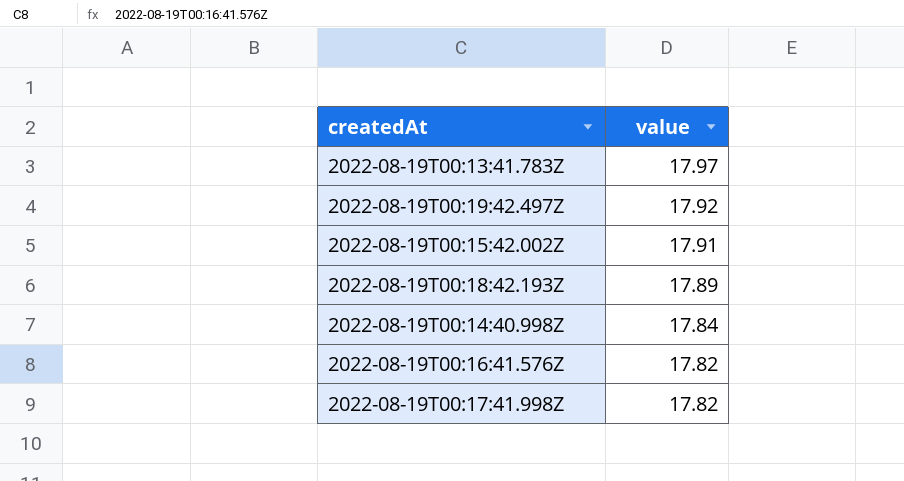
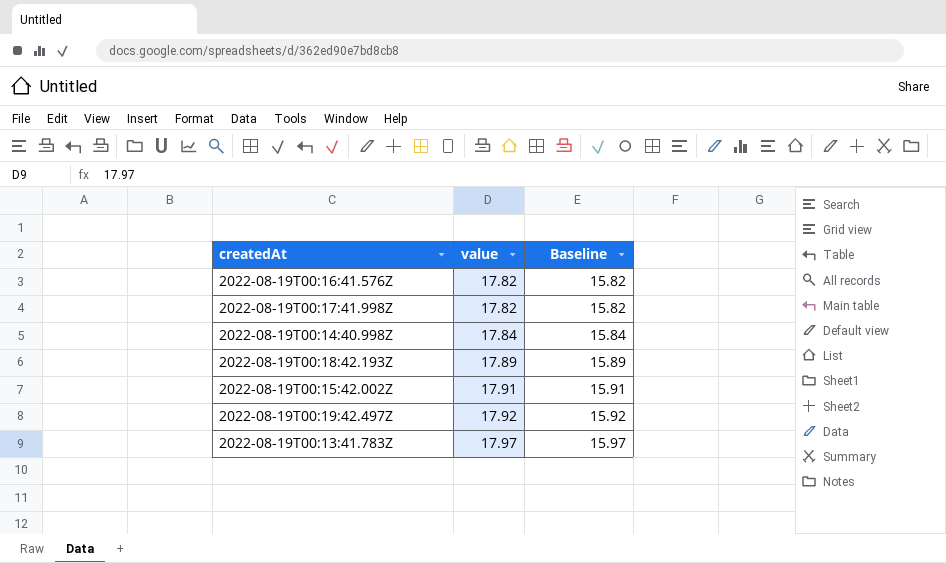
row order: value descending -> value ascending
column Baseline | formula: none -> [value] - 2

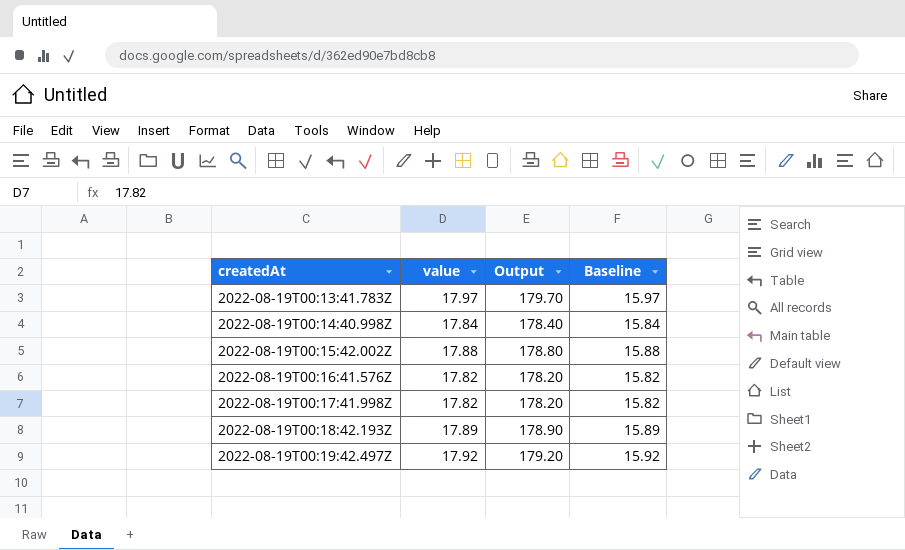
row order: value ascending -> createdAt ascending
column Output | formula: none -> [value] * 10
2022-08-19T00:15:42.002Z | value: 17.91 -> 17.88
2022-08-19T00:15:42.002Z | Baseline: 15.91 -> 15.88

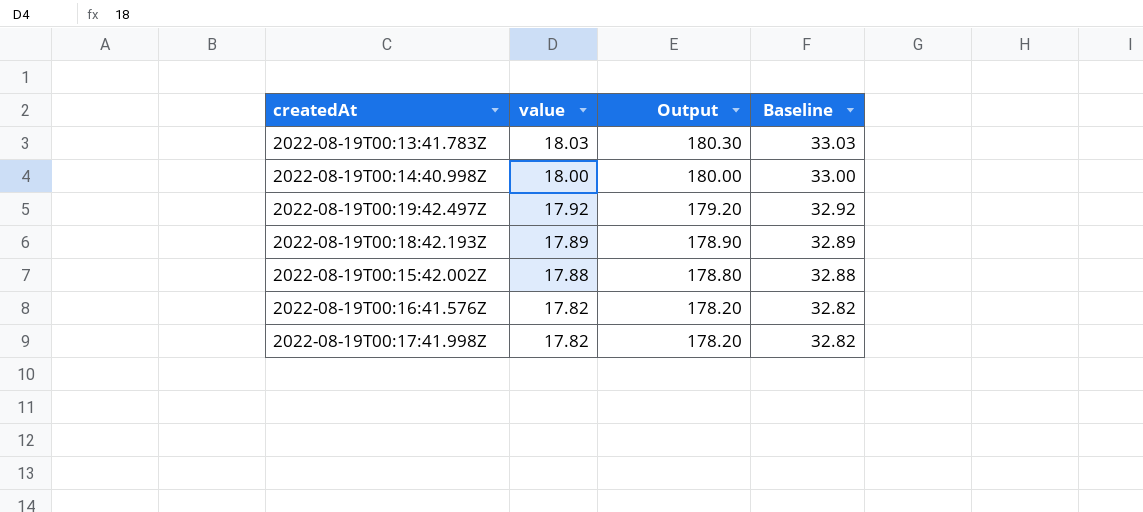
row order: createdAt ascending -> value descending
column Baseline | formula: [value] - 2 -> [value] + 15
2022-08-19T00:13:41.783Z | value: 17.97 -> 18.03
2022-08-19T00:13:41.783Z | Output: 179.70 -> 180.30
2022-08-19T00:14:40.998Z | value: 17.84 -> 18.00
2022-08-19T00:14:40.998Z | Output: 178.40 -> 180.00

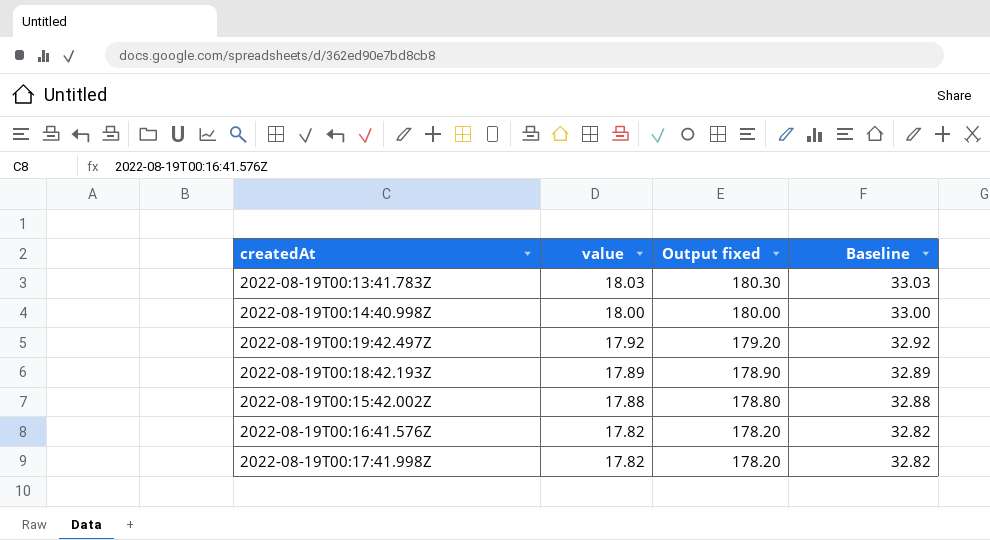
column name: Output -> Output fixed

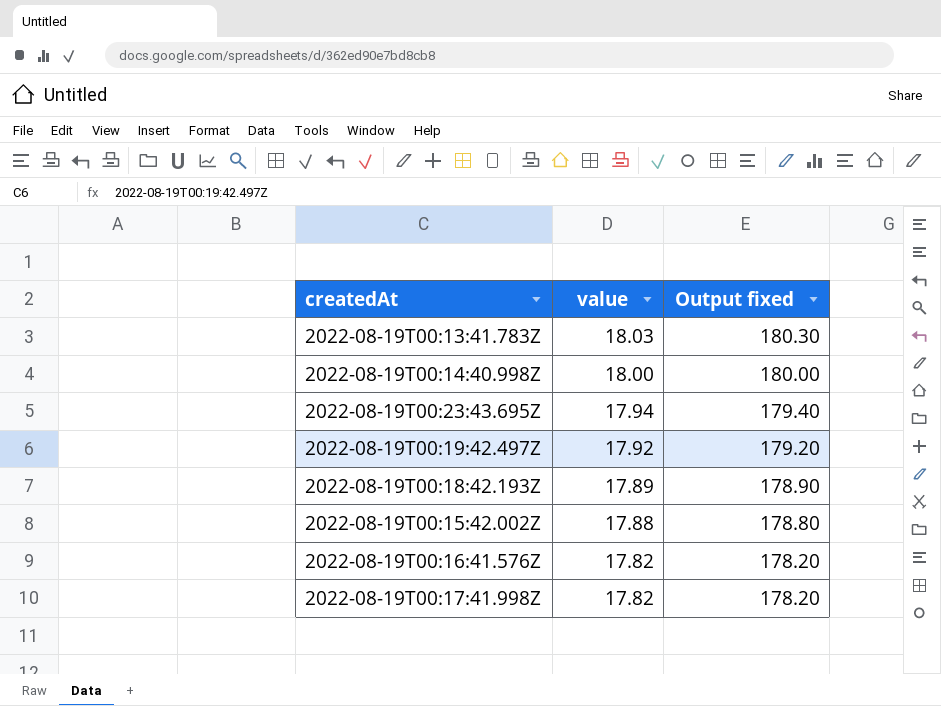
column Baseline | formula: [value] + 15 -> none
row 2022-08-19T00:23:43.695Z: none -> 17.94 | 179.40

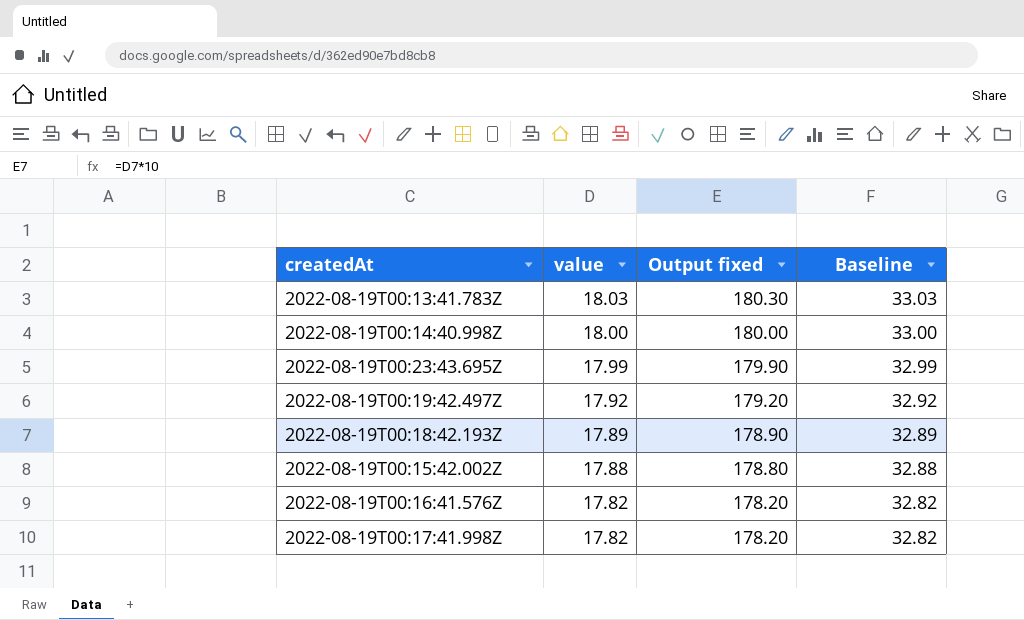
column Baseline | formula: none -> [value] + 15
2022-08-19T00:23:43.695Z | value: 17.94 -> 17.99
2022-08-19T00:23:43.695Z | Output fixed: 179.40 -> 179.90

